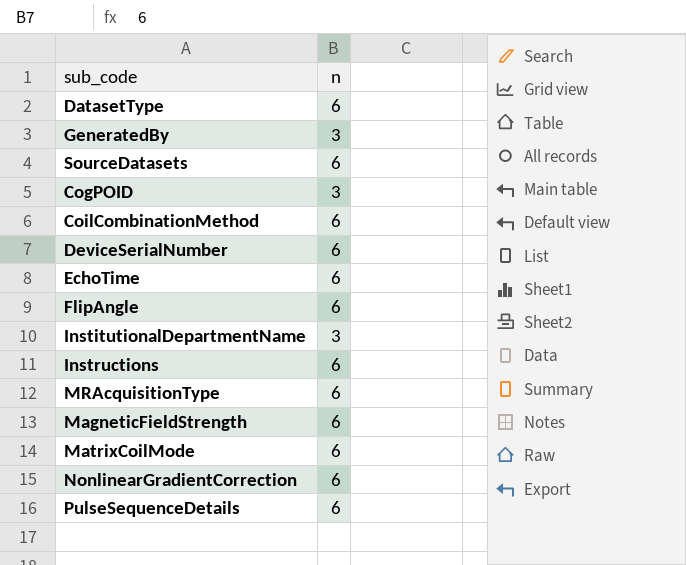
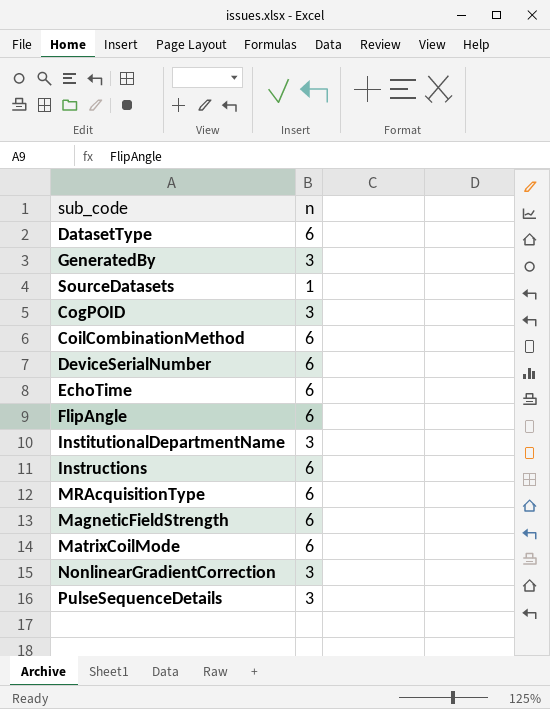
SourceDatasets | n: 6 -> 1
NonlinearGradientCorrection | n: 6 -> 3
PulseSequenceDetails | n: 6 -> 3

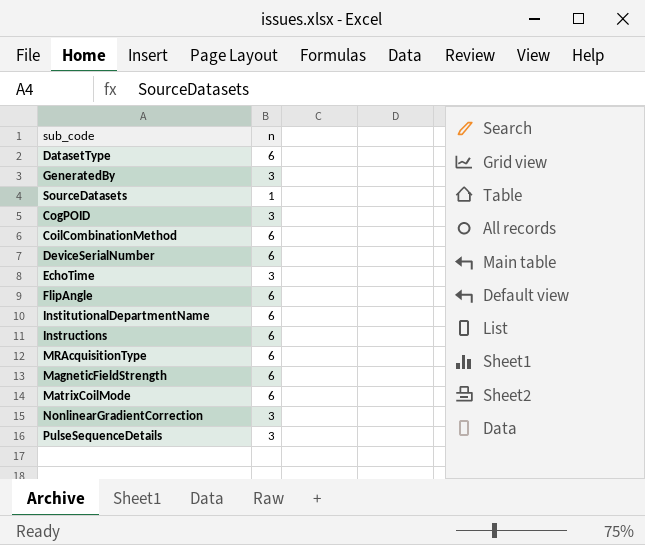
EchoTime | n: 6 -> 3
InstitutionalDepartmentName | n: 3 -> 6

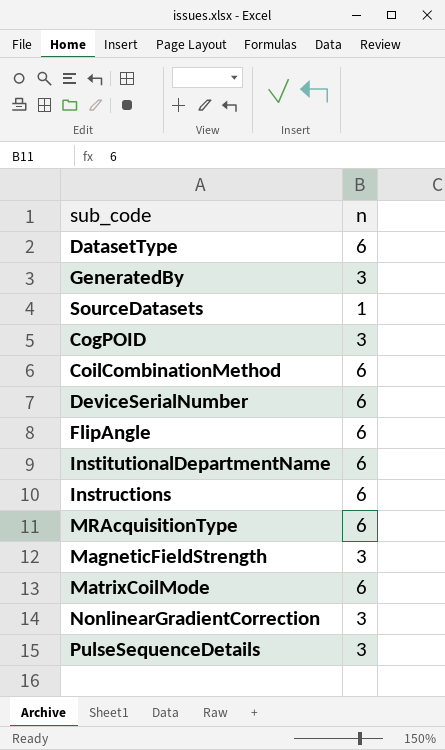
row EchoTime: 3 -> none
MagneticFieldStrength | n: 6 -> 3

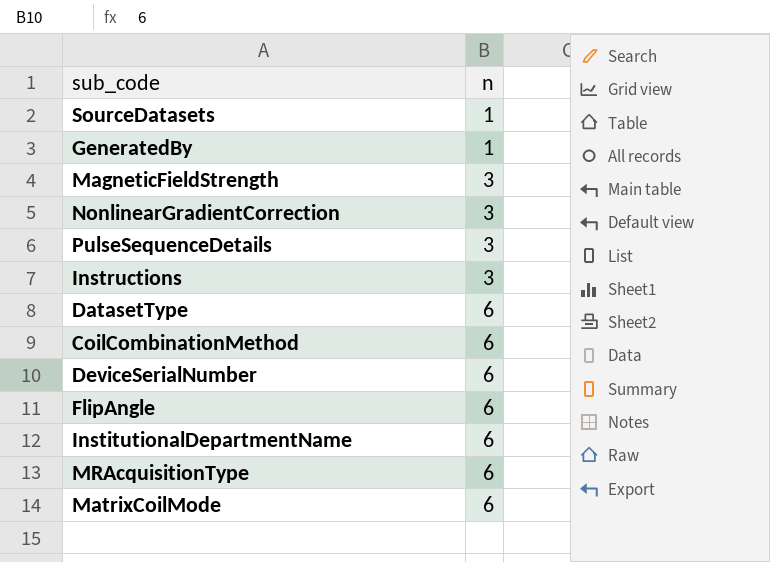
row order: none -> n ascending
row CogPOID: 3 -> none
GeneratedBy | n: 3 -> 1
Instructions | n: 6 -> 3

